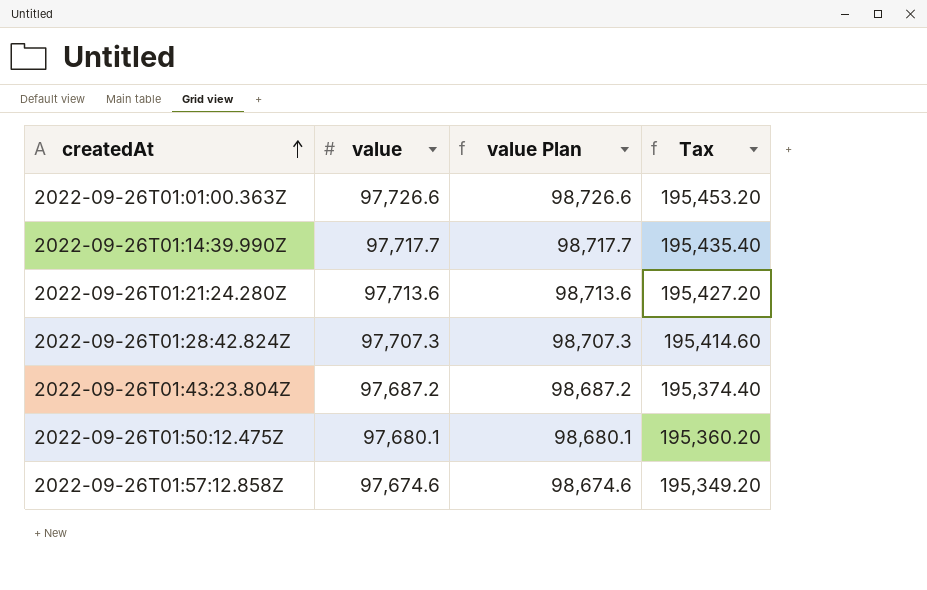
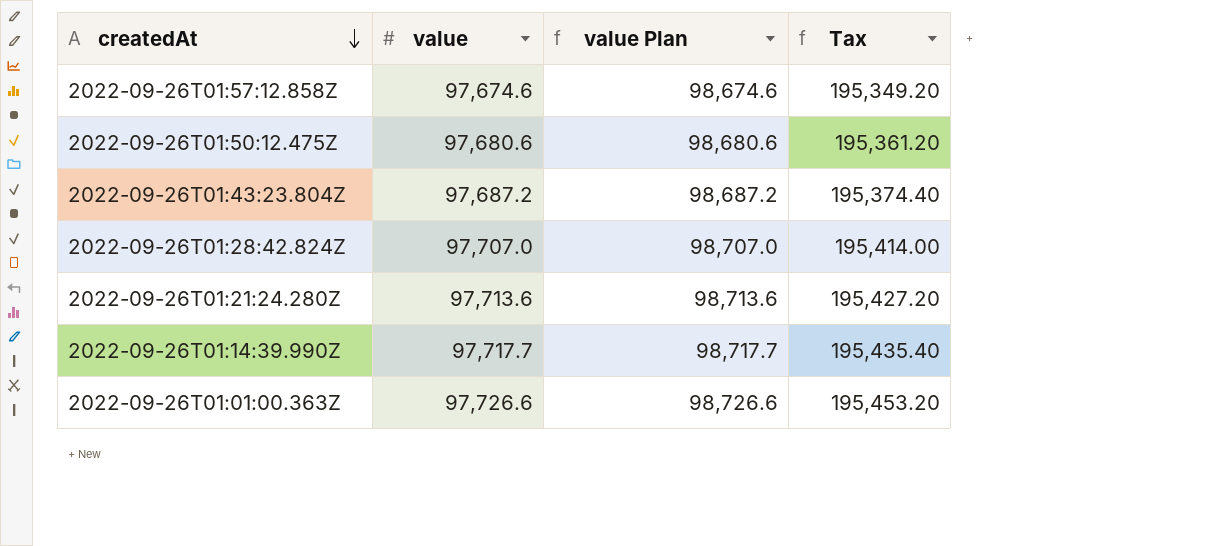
row order: createdAt ascending -> createdAt descending
2022-09-26T01:50:12.475Z | value: 97,680.1 -> 97,680.6
2022-09-26T01:50:12.475Z | value Plan: 98,680.1 -> 98,680.6
2022-09-26T01:50:12.475Z | Tax: 195,360.20 -> 195,361.20
2022-09-26T01:28:42.824Z | value: 97,707.3 -> 97,707.0
2022-09-26T01:28:42.824Z | value Plan: 98,707.3 -> 98,707.0
2022-09-26T01:28:42.824Z | Tax: 195,414.60 -> 195,414.00

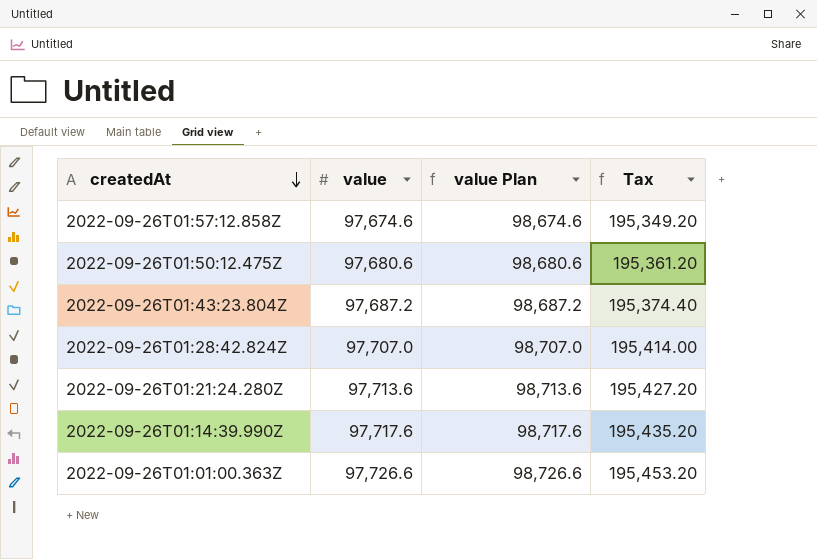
2022-09-26T01:14:39.990Z | value: 97,717.7 -> 97,717.6
2022-09-26T01:14:39.990Z | value Plan: 98,717.7 -> 98,717.6
2022-09-26T01:14:39.990Z | Tax: 195,435.40 -> 195,435.20

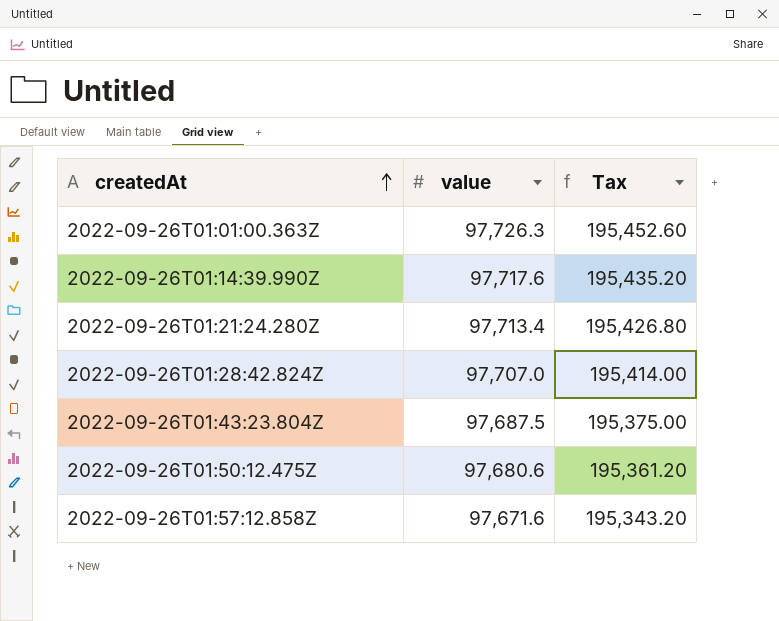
row order: createdAt descending -> createdAt ascending
column value Plan | formula: [value] + 1000 -> none
2022-09-26T01:01:00.363Z | value: 97,726.6 -> 97,726.3
2022-09-26T01:01:00.363Z | Tax: 195,453.20 -> 195,452.60
2022-09-26T01:21:24.280Z | value: 97,713.6 -> 97,713.4
2022-09-26T01:21:24.280Z | Tax: 195,427.20 -> 195,426.80
2022-09-26T01:43:23.804Z | value: 97,687.2 -> 97,687.5
2022-09-26T01:43:23.804Z | Tax: 195,374.40 -> 195,375.00
2022-09-26T01:57:12.858Z | value: 97,674.6 -> 97,671.6
2022-09-26T01:57:12.858Z | Tax: 195,349.20 -> 195,343.20

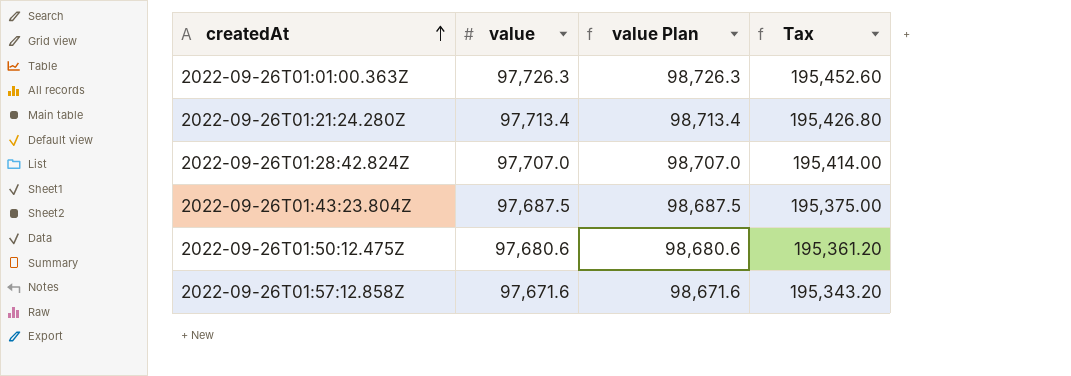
column value Plan | formula: none -> [value] + 1000
row 2022-09-26T01:14:39.990Z: 97,717.6 | 195,435.20 -> none

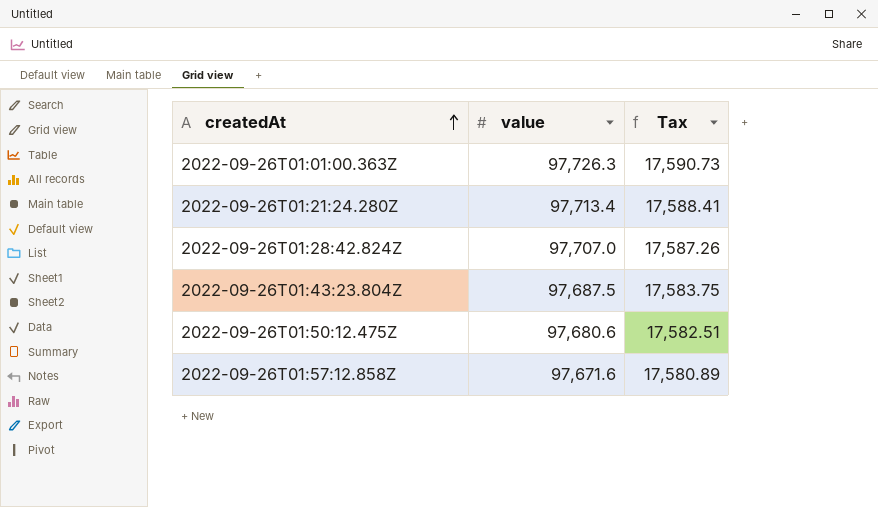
column value Plan | formula: [value] + 1000 -> none
column Tax | formula: [value] * 2 -> [value] * 0.18

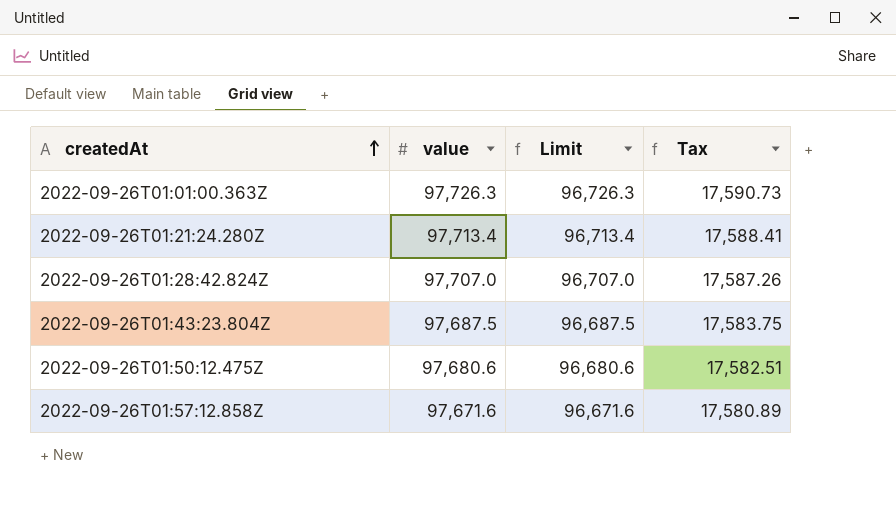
column Limit | formula: none -> [value] - 1000

